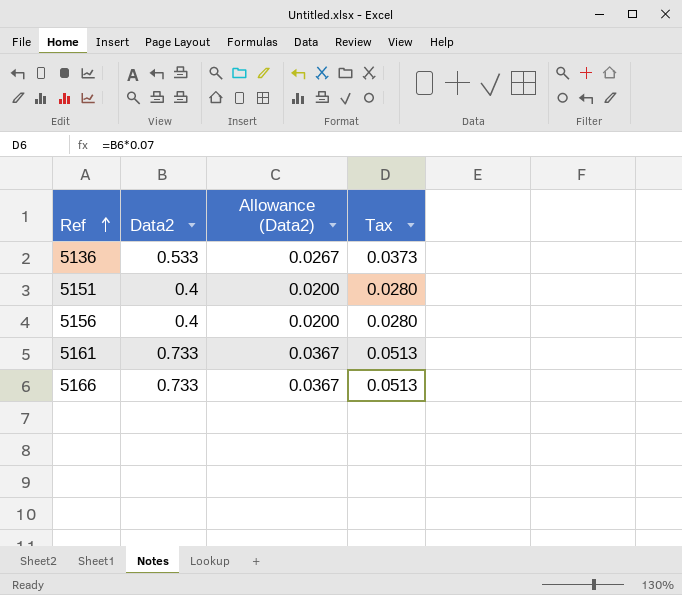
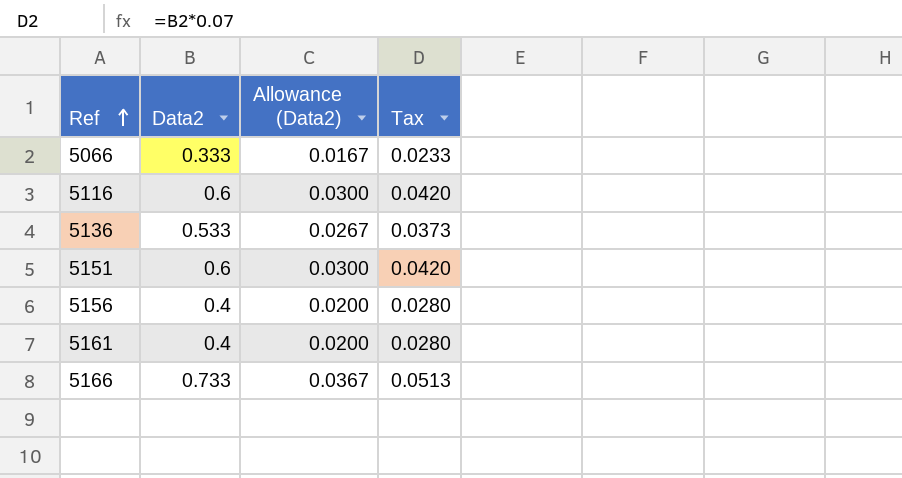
row 5066: none -> 0.333 | 0.0167 | 0.0233
row 5116: none -> 0.6 | 0.0300 | 0.0420
5151 | Data2: 0.4 -> 0.6
5151 | Allowance (Data2): 0.0200 -> 0.0300
5151 | Tax: 0.0280 -> 0.0420
5161 | Data2: 0.733 -> 0.4
5161 | Allowance (Data2): 0.0367 -> 0.0200
5161 | Tax: 0.0513 -> 0.0280

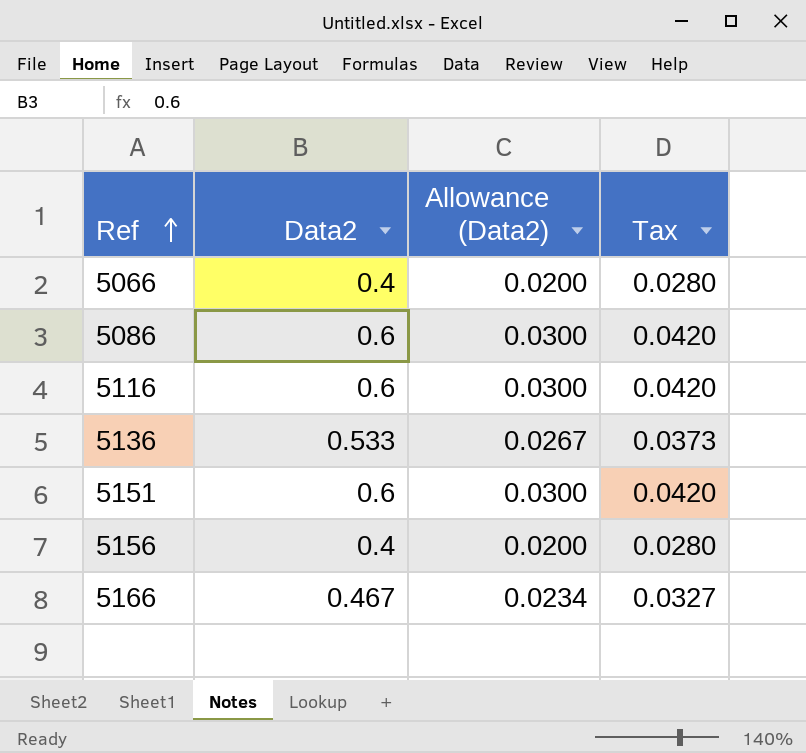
row 5161: 0.4 | 0.0200 | 0.0280 -> none
5066 | Data2: 0.333 -> 0.4
5066 | Allowance (Data2): 0.0167 -> 0.0200
5066 | Tax: 0.0233 -> 0.0280
row 5086: none -> 0.6 | 0.0300 | 0.0420
5166 | Data2: 0.733 -> 0.467
5166 | Allowance (Data2): 0.0367 -> 0.0234
5166 | Tax: 0.0513 -> 0.0327

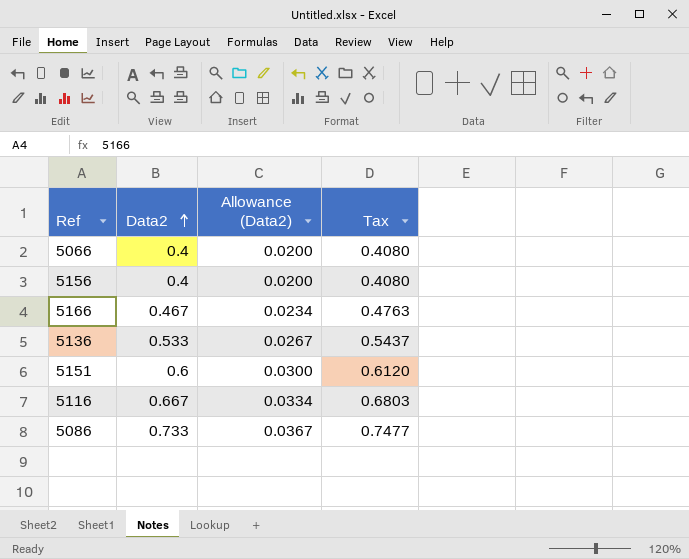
row order: Ref ascending -> Data2 ascending
column Tax | formula: [Data2] * 0.07 -> [Data2] * 1.02
5116 | Data2: 0.6 -> 0.667
5116 | Allowance (Data2): 0.0300 -> 0.0334
5086 | Data2: 0.6 -> 0.733
5086 | Allowance (Data2): 0.0300 -> 0.0367

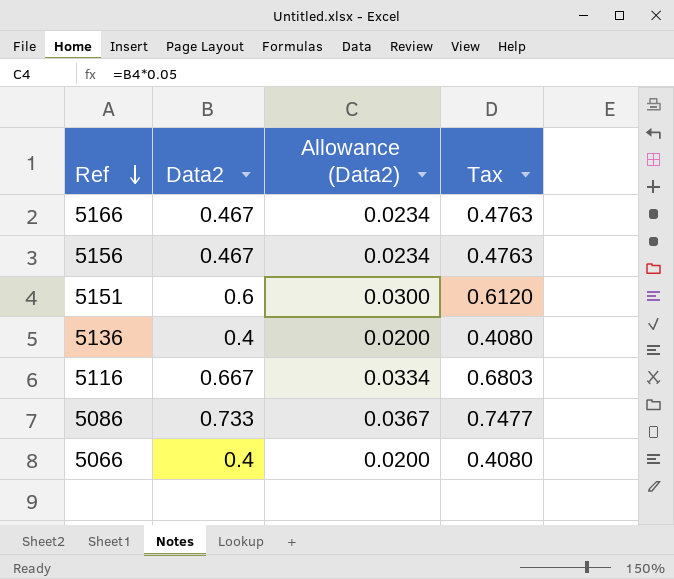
row order: Data2 ascending -> Ref descending
5156 | Data2: 0.4 -> 0.467
5156 | Allowance (Data2): 0.0200 -> 0.0234
5156 | Tax: 0.4080 -> 0.4763
5136 | Data2: 0.533 -> 0.4
5136 | Allowance (Data2): 0.0267 -> 0.0200
5136 | Tax: 0.5437 -> 0.4080

